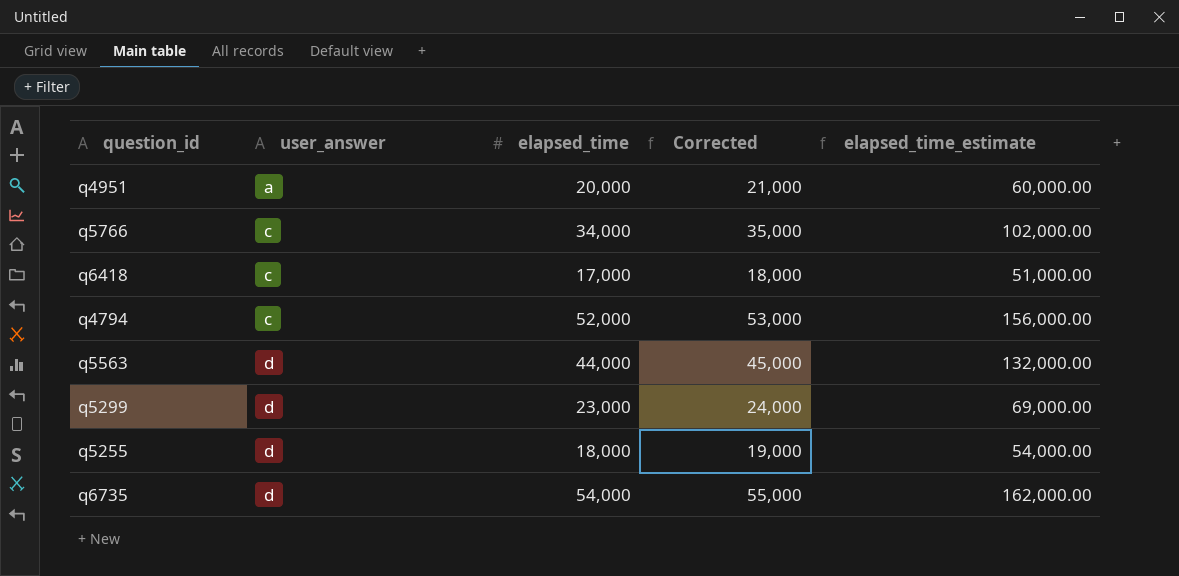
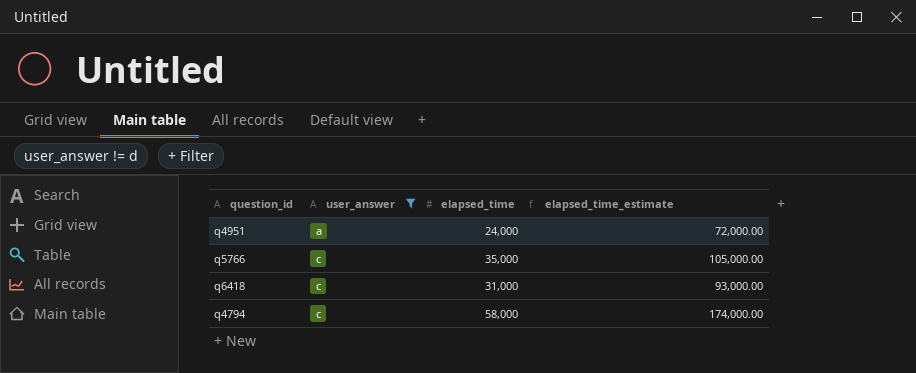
filter: none -> user_answer != d
column Corrected | formula: [elapsed_time] + 1000 -> none
q4951 | elapsed_time: 20,000 -> 24,000
q4951 | elapsed_time_estimate: 60,000.00 -> 72,000.00
q5766 | elapsed_time: 34,000 -> 35,000
q5766 | elapsed_time_estimate: 102,000.00 -> 105,000.00
q6418 | elapsed_time: 17,000 -> 31,000
q6418 | elapsed_time_estimate: 51,000.00 -> 93,000.00
q4794 | elapsed_time: 52,000 -> 58,000
q4794 | elapsed_time_estimate: 156,000.00 -> 174,000.00

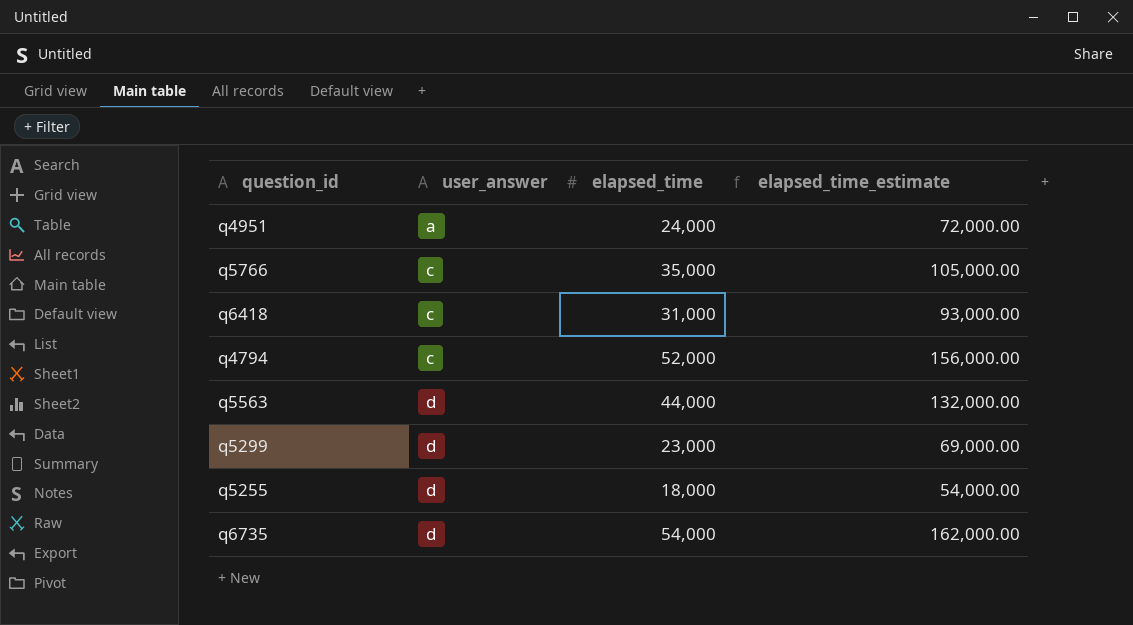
filter: user_answer != d -> none
q4794 | elapsed_time: 58,000 -> 52,000
q4794 | elapsed_time_estimate: 174,000.00 -> 156,000.00

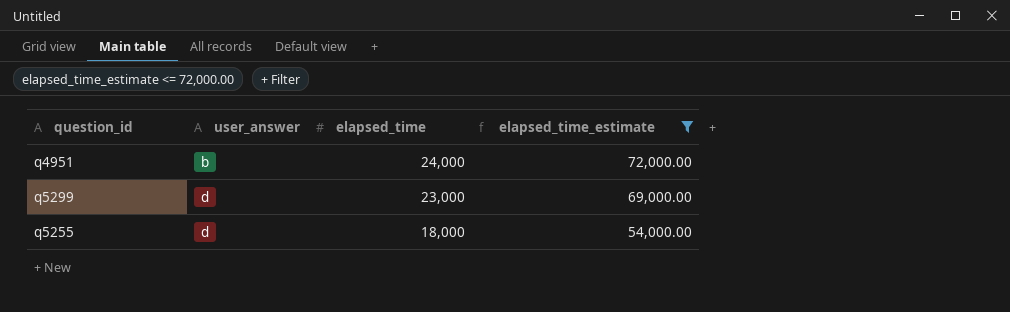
filter: none -> elapsed_time_estimate <= 72,000.00
q4951 | user_answer: a -> b

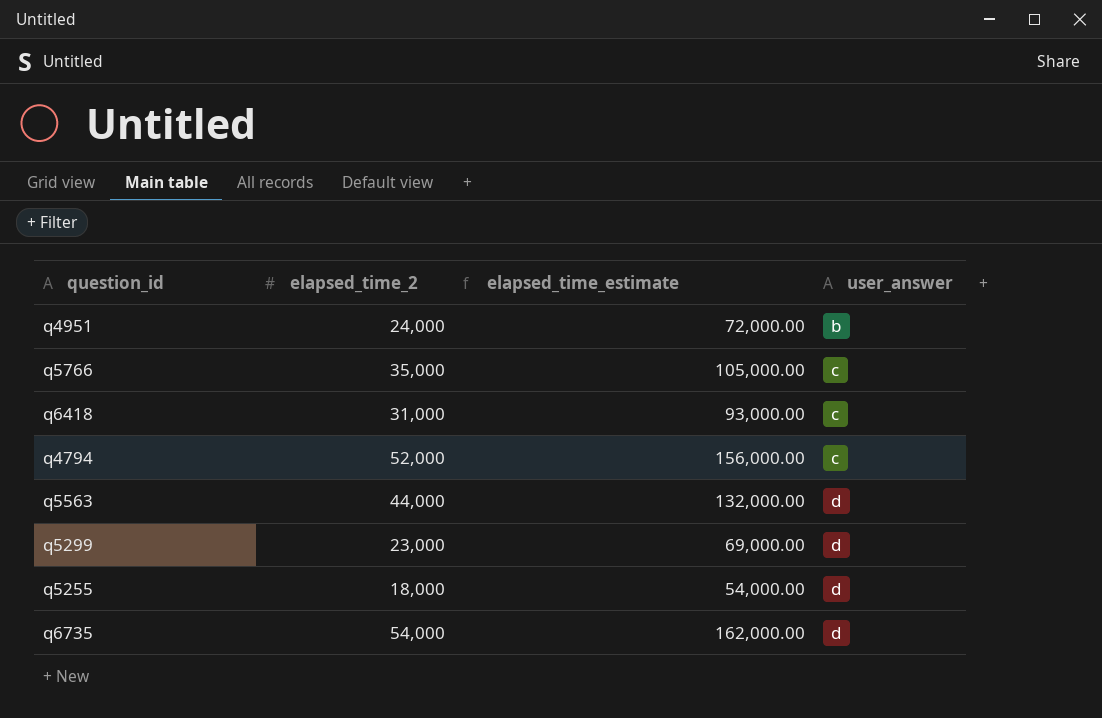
filter: elapsed_time_estimate <= 72,000.00 -> none
column name: elapsed_time -> elapsed_time_2
column user_answer | position: 2 -> 4

